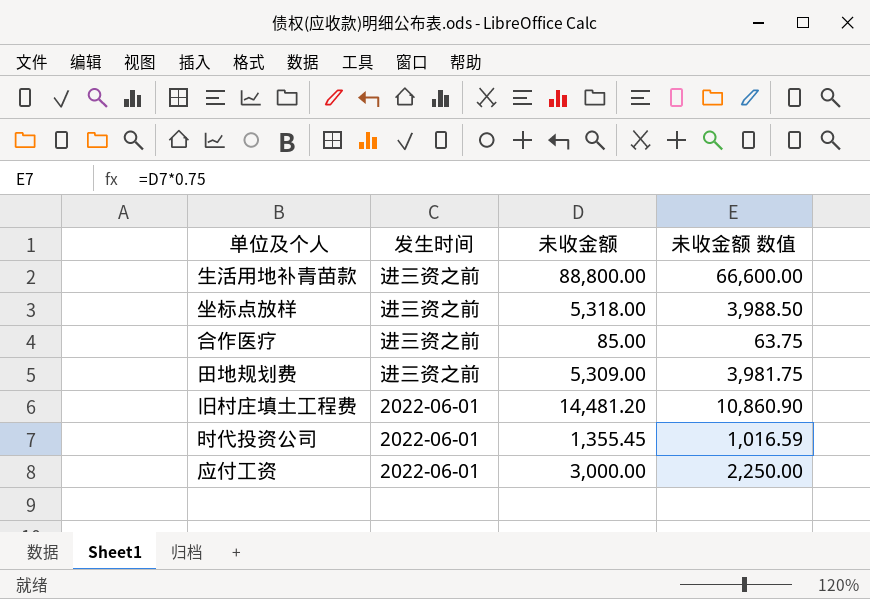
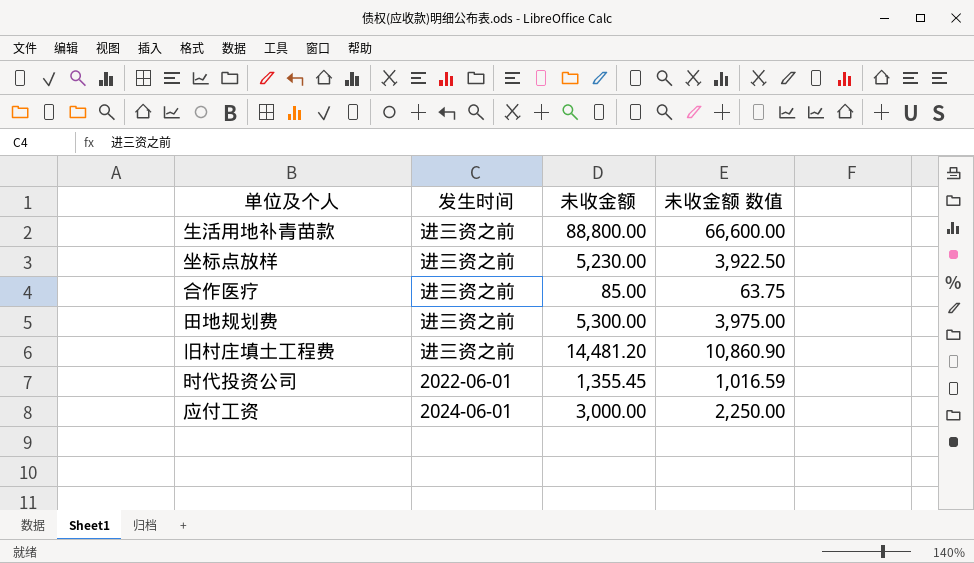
坐标点放样 | 未收金额: 5,318.00 -> 5,230.00
坐标点放样 | 未收金额 数值: 3,988.50 -> 3,922.50
田地规划费 | 未收金额: 5,309.00 -> 5,300.00
田地规划费 | 未收金额 数值: 3,981.75 -> 3,975.00
旧村庄填土工程费 | 发生时间: 2022-06-01 -> 进三资之前
应付工资 | 发生时间: 2022-06-01 -> 2024-06-01

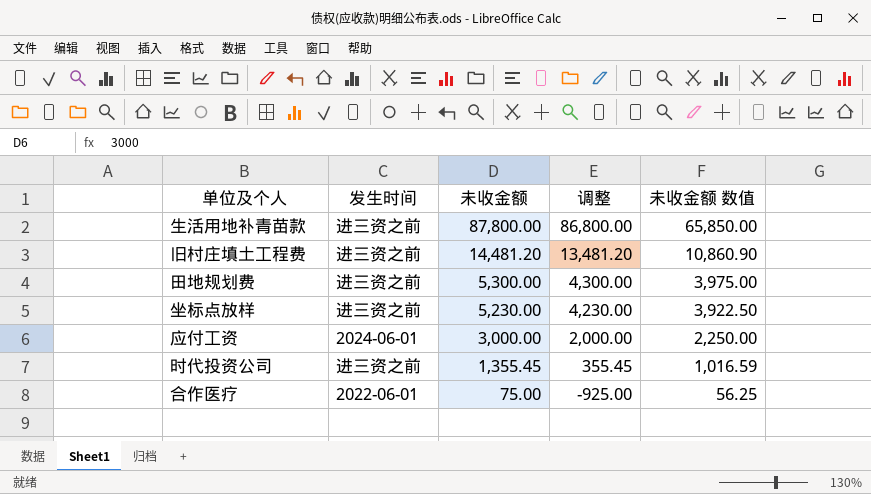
row order: none -> 未收金额 descending
column 调整 | formula: none -> [未收金额] - 1000
生活用地补青苗款 | 未收金额: 88,800.00 -> 87,800.00
生活用地补青苗款 | 未收金额 数值: 66,600.00 -> 65,850.00
时代投资公司 | 发生时间: 2022-06-01 -> 进三资之前
合作医疗 | 发生时间: 进三资之前 -> 2022-06-01
合作医疗 | 未收金额: 85.00 -> 75.00
合作医疗 | 未收金额 数值: 63.75 -> 56.25

